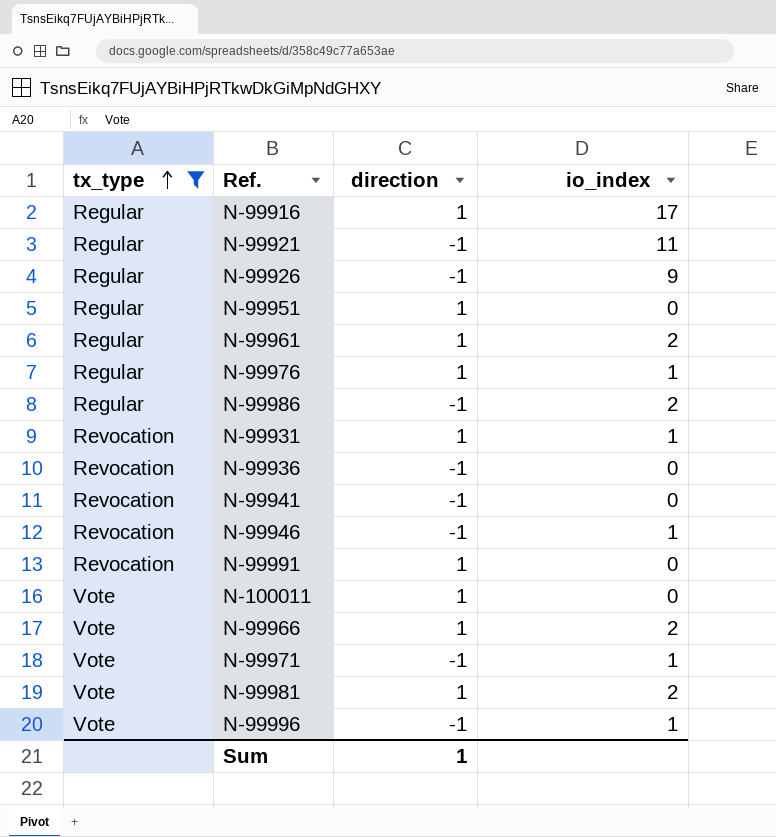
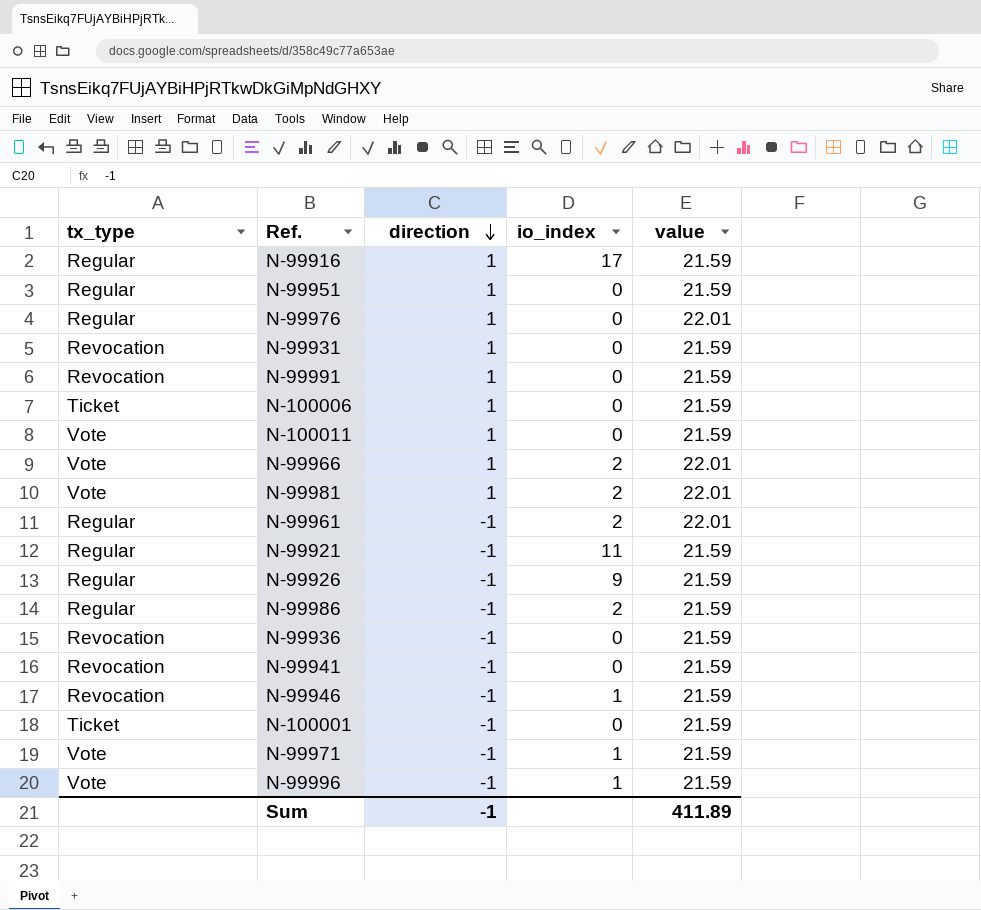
filter: tx_type != Ticket -> none
row order: tx_type ascending -> direction descending
column value | position: none -> 5
N-99976 | io_index: 1 -> 0
N-99931 | io_index: 1 -> 0
N-99961 | direction: 1 -> -1
Sum | direction: 1 -> -1

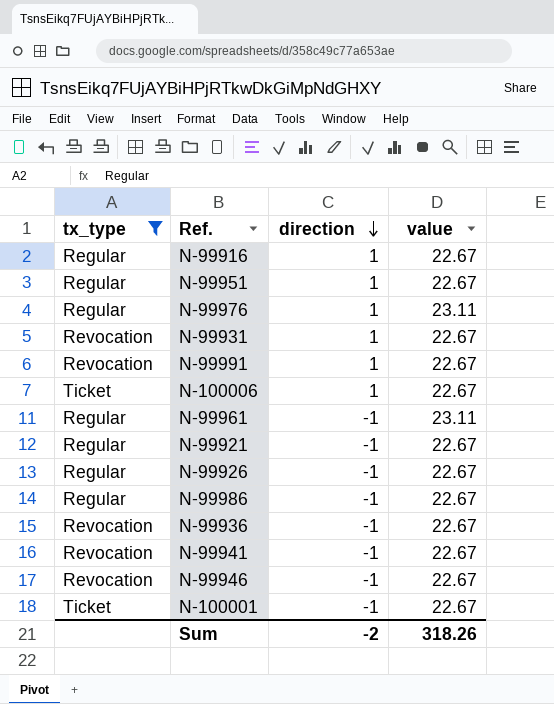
filter: none -> tx_type != Vote
column io_index | position: 4 -> none
N-99916 | value: 21.59 -> 22.67
N-99951 | value: 21.59 -> 22.67
N-99976 | value: 22.01 -> 23.11
N-99931 | value: 21.59 -> 22.67
N-99991 | value: 21.59 -> 22.67
N-100006 | value: 21.59 -> 22.67
N-99961 | value: 22.01 -> 23.11
N-99921 | value: 21.59 -> 22.67
N-99926 | value: 21.59 -> 22.67
N-99986 | value: 21.59 -> 22.67
N-99936 | value: 21.59 -> 22.67
N-99941 | value: 21.59 -> 22.67
N-99946 | value: 21.59 -> 22.67
N-100001 | value: 21.59 -> 22.67
Sum | direction: -1 -> -2
Sum | value: 411.89 -> 318.26

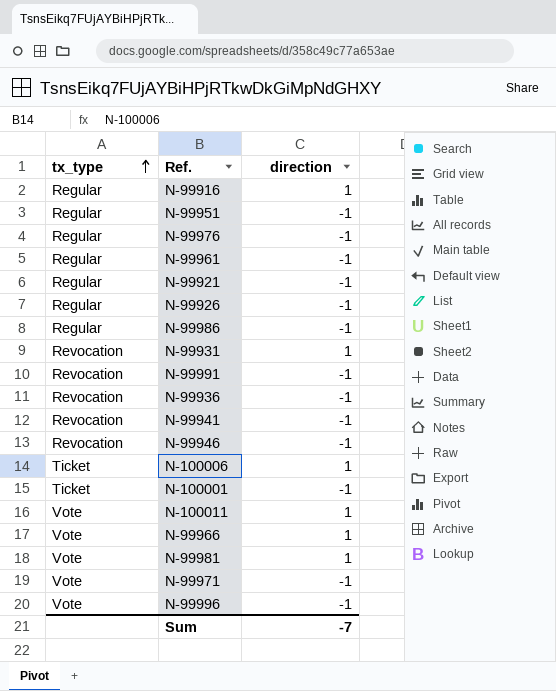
filter: tx_type != Vote -> none
row order: direction descending -> tx_type ascending
column value | position: 4 -> none
N-99951 | direction: 1 -> -1
N-99976 | direction: 1 -> -1
N-99991 | direction: 1 -> -1
Sum | direction: -2 -> -7

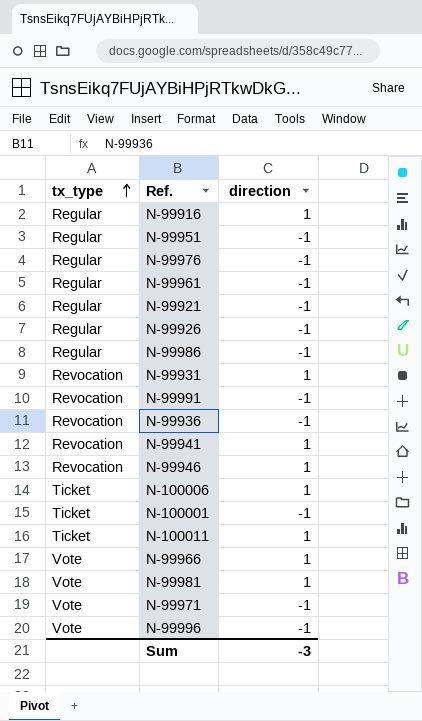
N-99941 | direction: -1 -> 1
N-99946 | direction: -1 -> 1
N-100011 | tx_type: Vote -> Ticket
Sum | direction: -7 -> -3

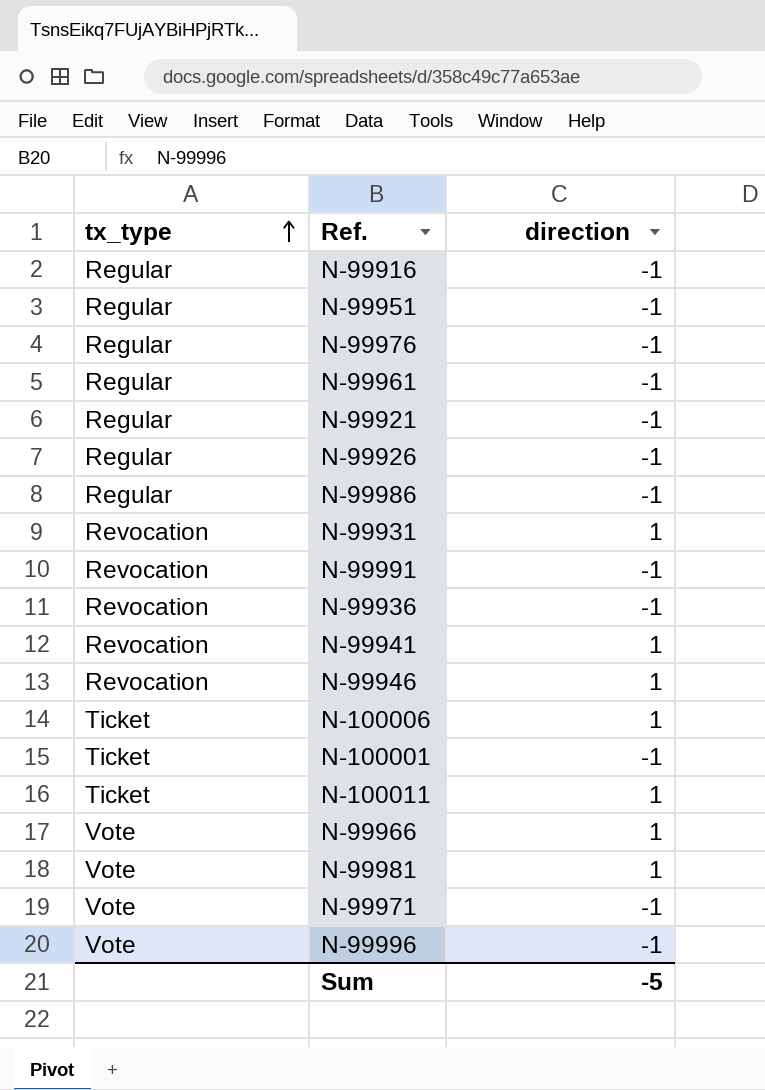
N-99916 | direction: 1 -> -1
Sum | direction: -3 -> -5

